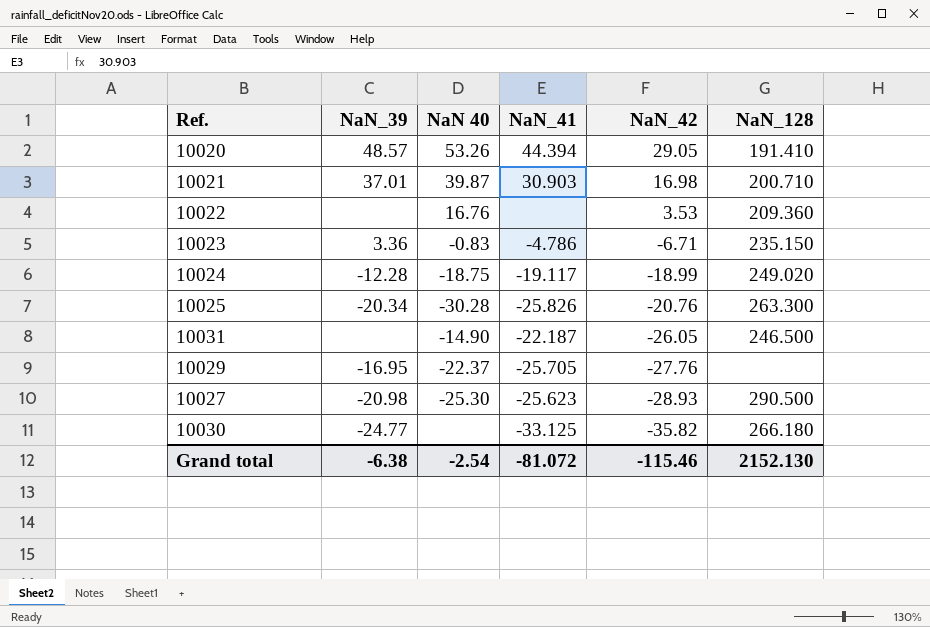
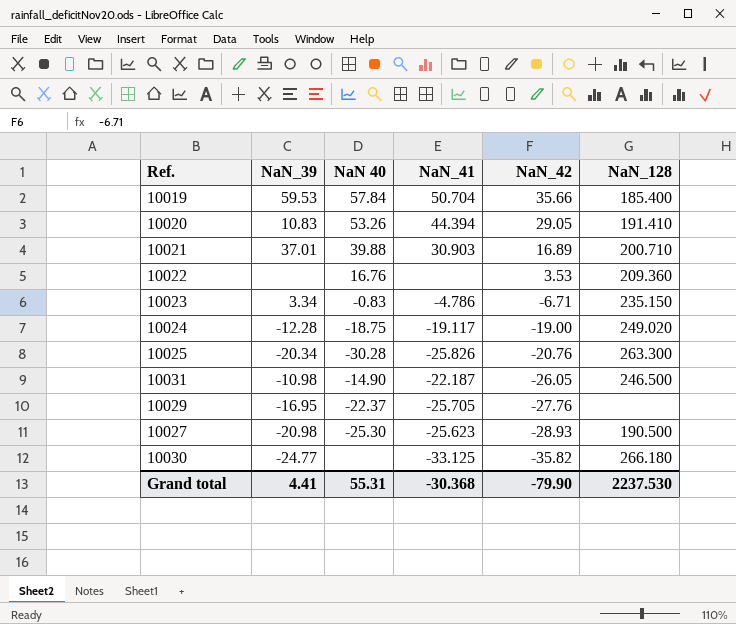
row 10019: none -> 59.53 | 57.84 | 50.704 | 35.66 | 185.400
10020 | NaN_39: 48.57 -> 10.83
10021 | NaN 40: 39.87 -> 39.88
10021 | NaN_42: 16.98 -> 16.89
10023 | NaN_39: 3.36 -> 3.34
10024 | NaN_42: -18.99 -> -19.00
10031 | NaN_39: none -> -10.98
10027 | NaN_128: 290.500 -> 190.500
Grand total | NaN_39: -6.38 -> 4.41
Grand total | NaN 40: -2.54 -> 55.31
Grand total | NaN_41: -81.072 -> -30.368
Grand total | NaN_42: -115.46 -> -79.90
Grand total | NaN_128: 2152.130 -> 2237.530

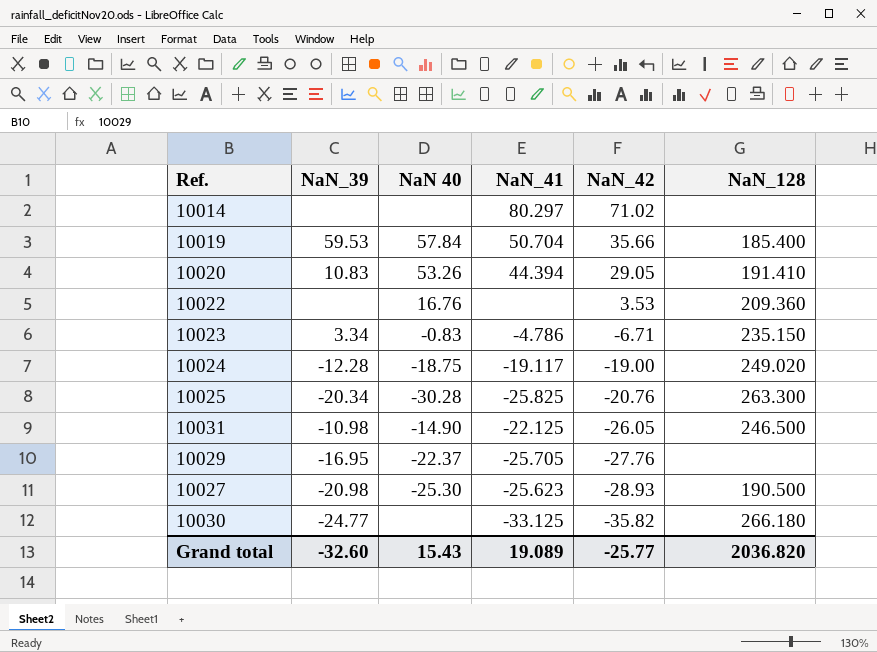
row 10021: 37.01 | 39.88 | 30.903 | 16.89 | 200.710 -> none
row 10014: none -> none | none | 80.297 | 71.02 | none
10025 | NaN_41: -25.826 -> -25.825
10031 | NaN_41: -22.187 -> -22.125
Grand total | NaN_39: 4.41 -> -32.60
Grand total | NaN 40: 55.31 -> 15.43
Grand total | NaN_41: -30.368 -> 19.089
Grand total | NaN_42: -79.90 -> -25.77
Grand total | NaN_128: 2237.530 -> 2036.820

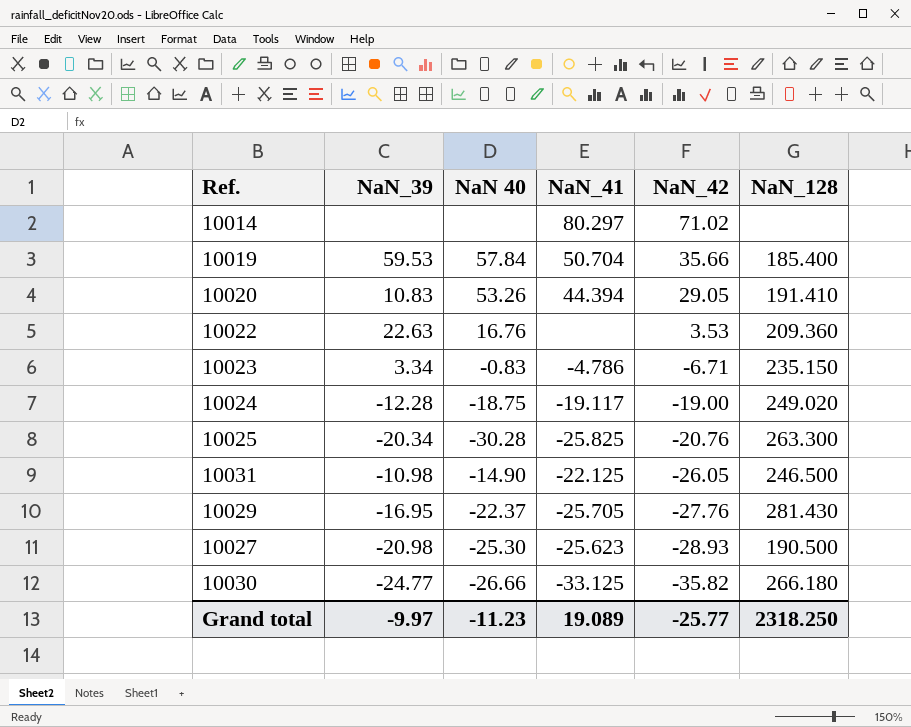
10022 | NaN_39: none -> 22.63
10029 | NaN_128: none -> 281.430
10030 | NaN 40: none -> -26.66
Grand total | NaN_39: -32.60 -> -9.97
Grand total | NaN 40: 15.43 -> -11.23
Grand total | NaN_128: 2036.820 -> 2318.250

